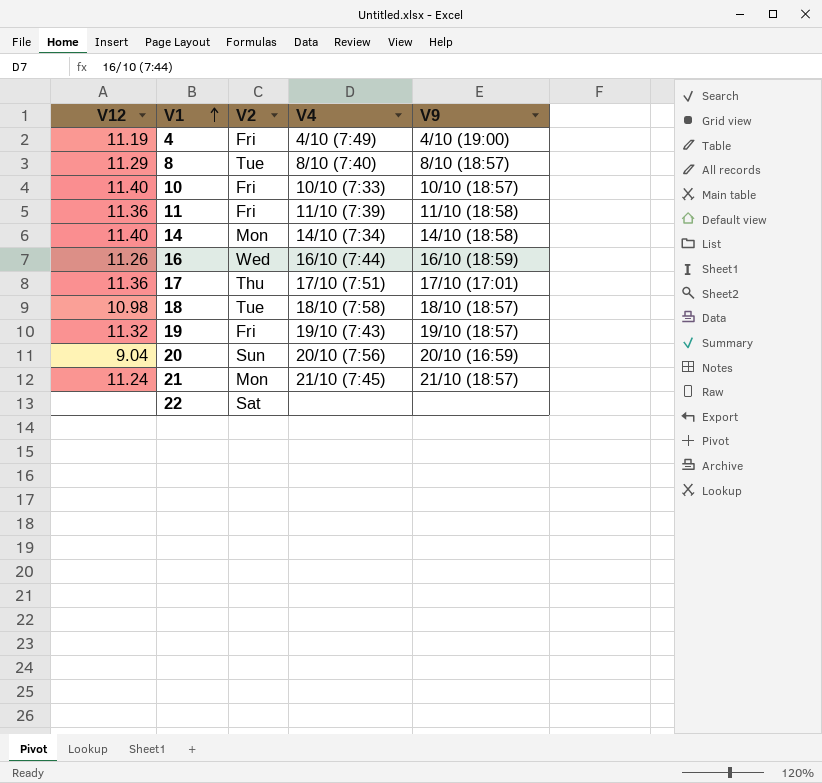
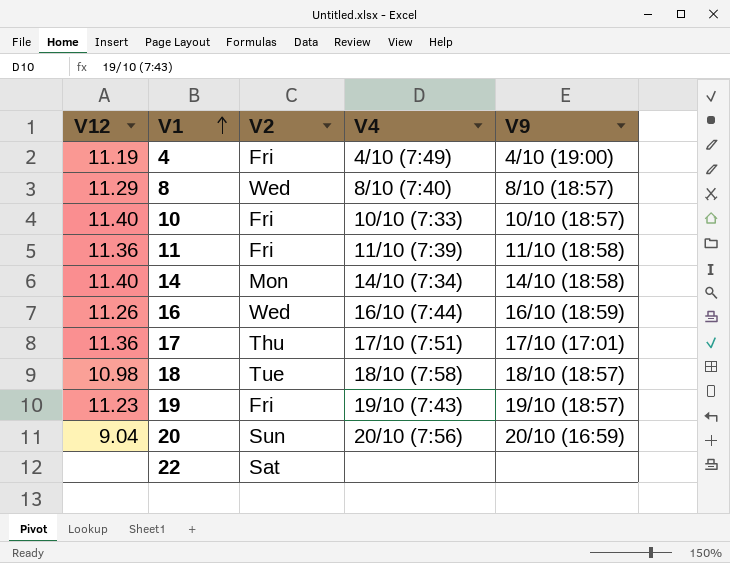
row 21: 11.24 | Mon | 21/10 (7:45) | 21/10 (18:57) -> none
8 | V2: Tue -> Wed
19 | V12: 11.32 -> 11.23

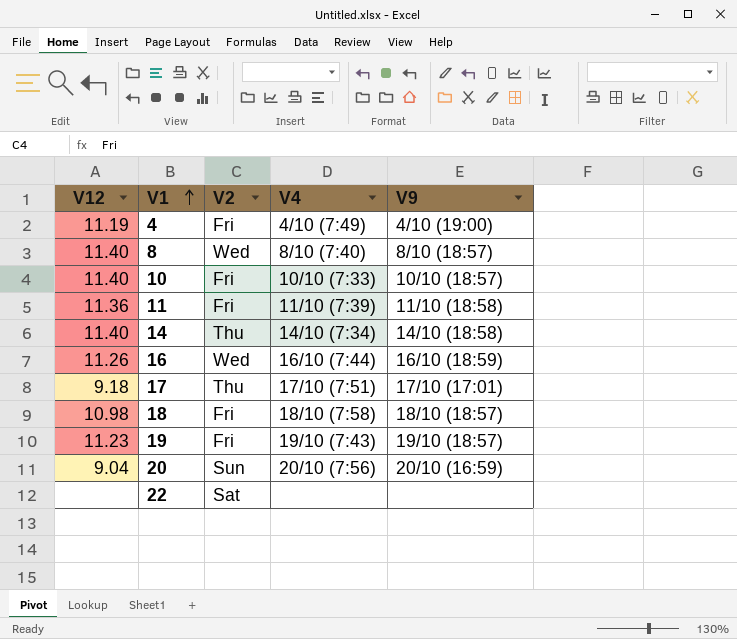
8 | V12: 11.29 -> 11.40
14 | V2: Mon -> Thu
17 | V12: 11.36 -> 9.18
18 | V2: Tue -> Fri

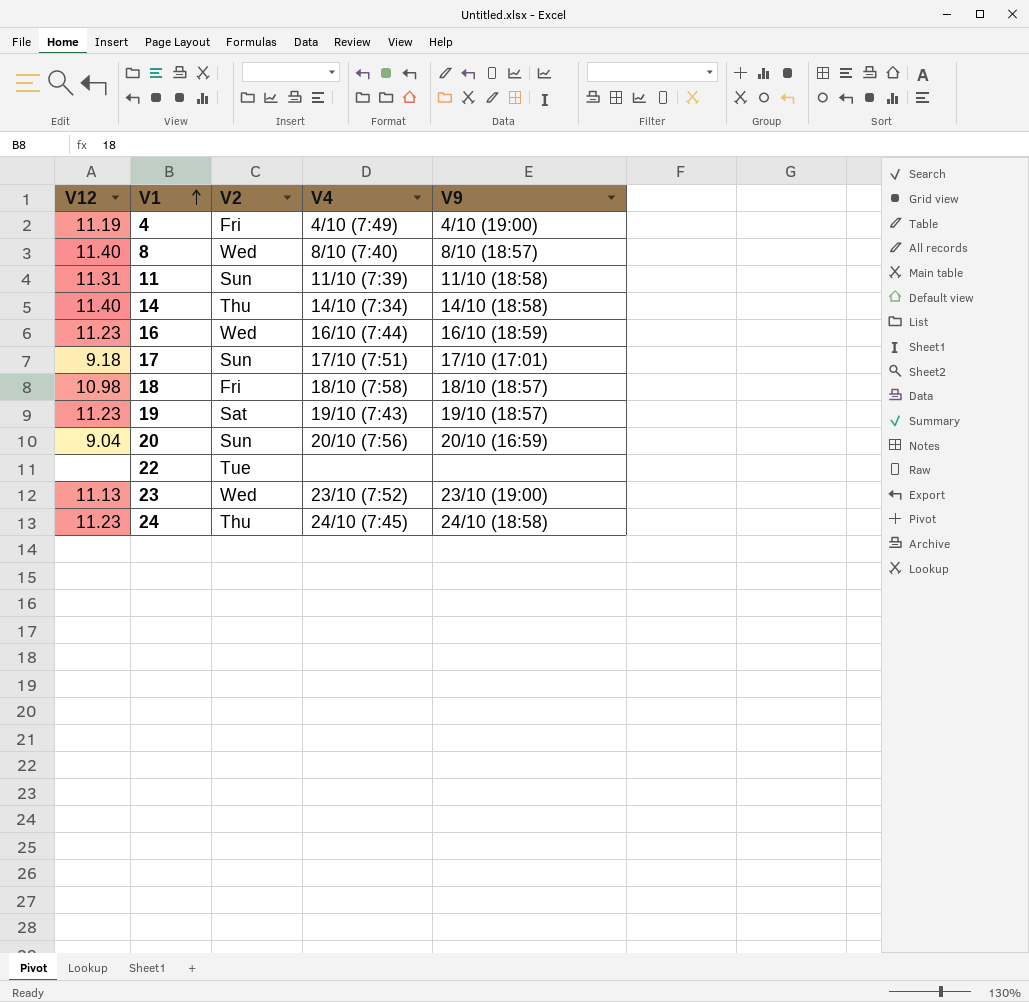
row 10: 11.40 | Fri | 10/10 (7:33) | 10/10 (18:57) -> none
11 | V12: 11.36 -> 11.31
11 | V2: Fri -> Sun
16 | V12: 11.26 -> 11.23
17 | V2: Thu -> Sun
19 | V2: Fri -> Sat
22 | V2: Sat -> Tue
row 23: none -> 11.13 | Wed | 23/10 (7:52) | 23/10 (19:00)
row 24: none -> 11.23 | Thu | 24/10 (7:45) | 24/10 (18:58)

